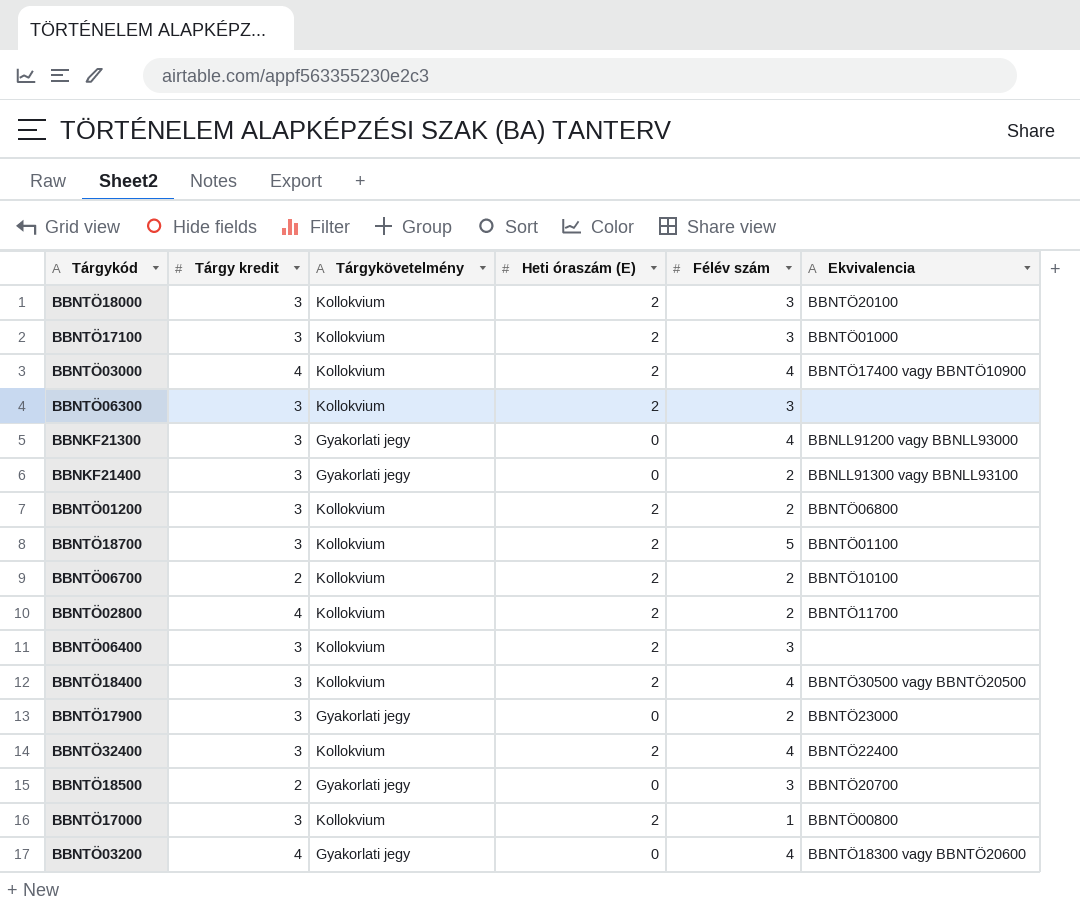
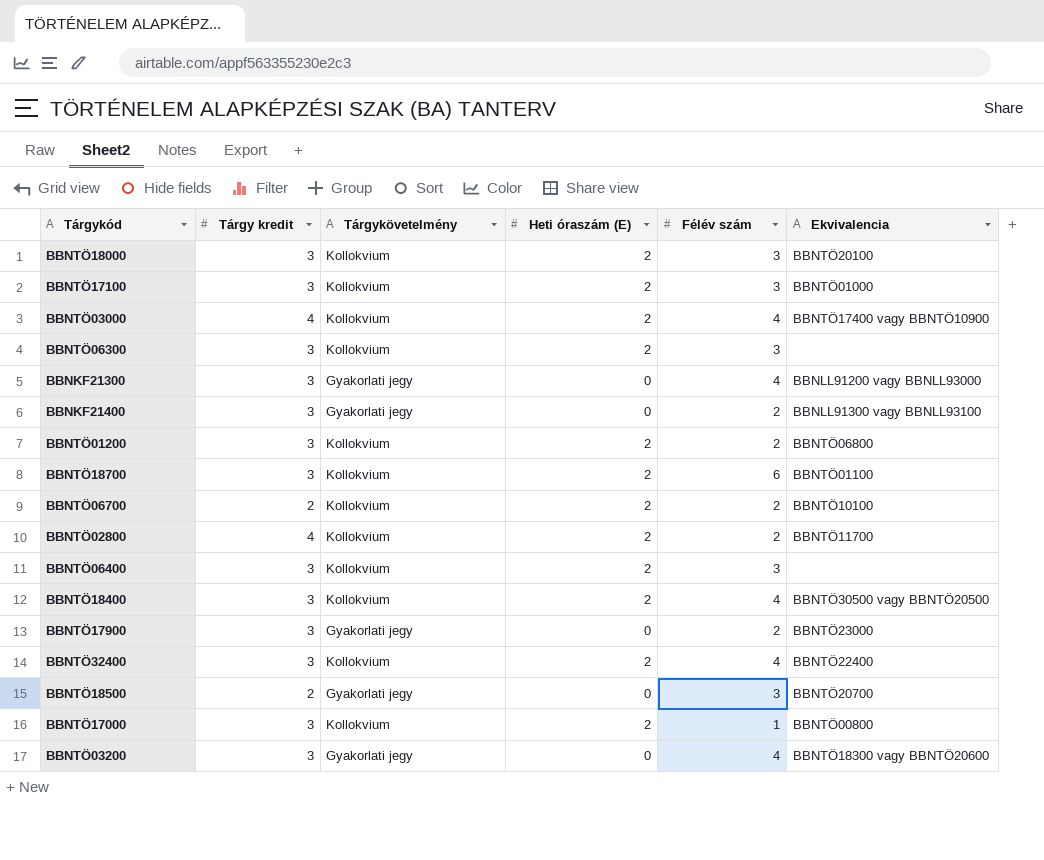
BBNTÖ18700 | Félév szám: 5 -> 6
BBNTÖ03200 | Tárgy kredit: 4 -> 3

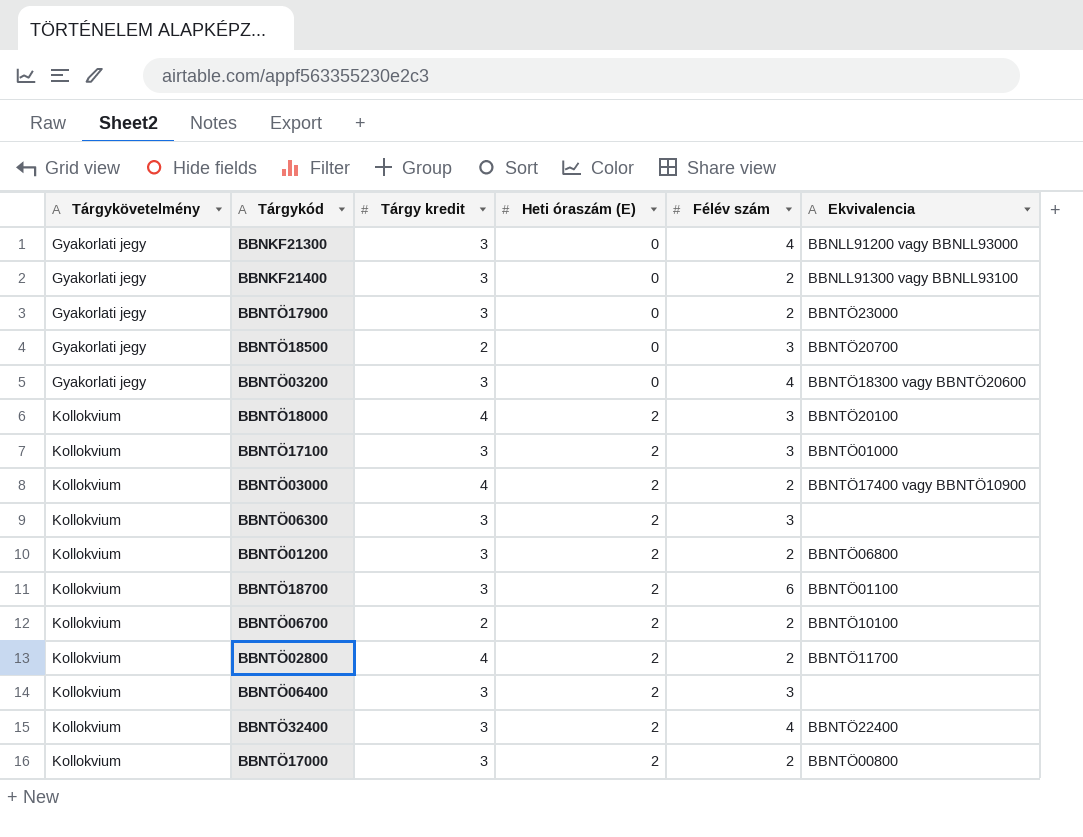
row order: none -> Tárgykövetelmény ascending
column Tárgykövetelmény | position: 3 -> 1
row BBNTÖ18400: 3 | Kollokvium | 2 | 4 | BBNTÖ30500 vagy BBNTÖ20500 -> none
BBNTÖ18000 | Tárgy kredit: 3 -> 4
BBNTÖ03000 | Félév szám: 4 -> 2
BBNTÖ17000 | Félév szám: 1 -> 2

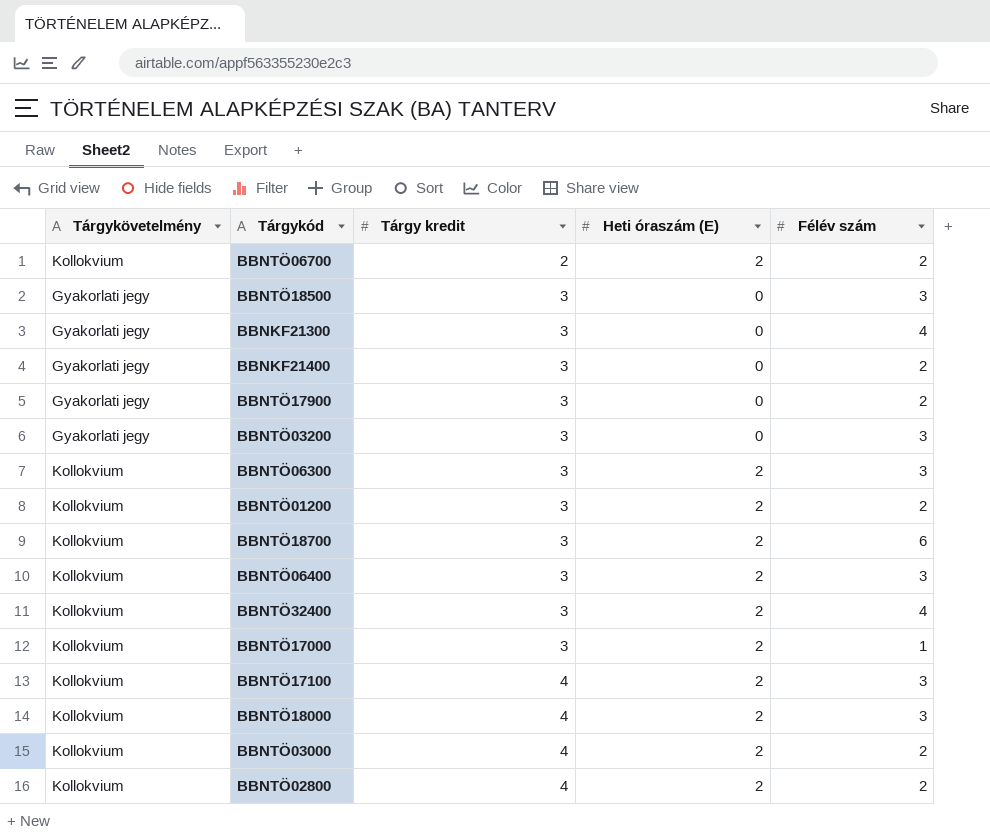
row order: Tárgykövetelmény ascending -> Tárgy kredit ascending
column Ekvivalencia | position: 6 -> none
BBNTÖ18500 | Tárgy kredit: 2 -> 3
BBNTÖ03200 | Félév szám: 4 -> 3
BBNTÖ17000 | Félév szám: 2 -> 1
BBNTÖ17100 | Tárgy kredit: 3 -> 4

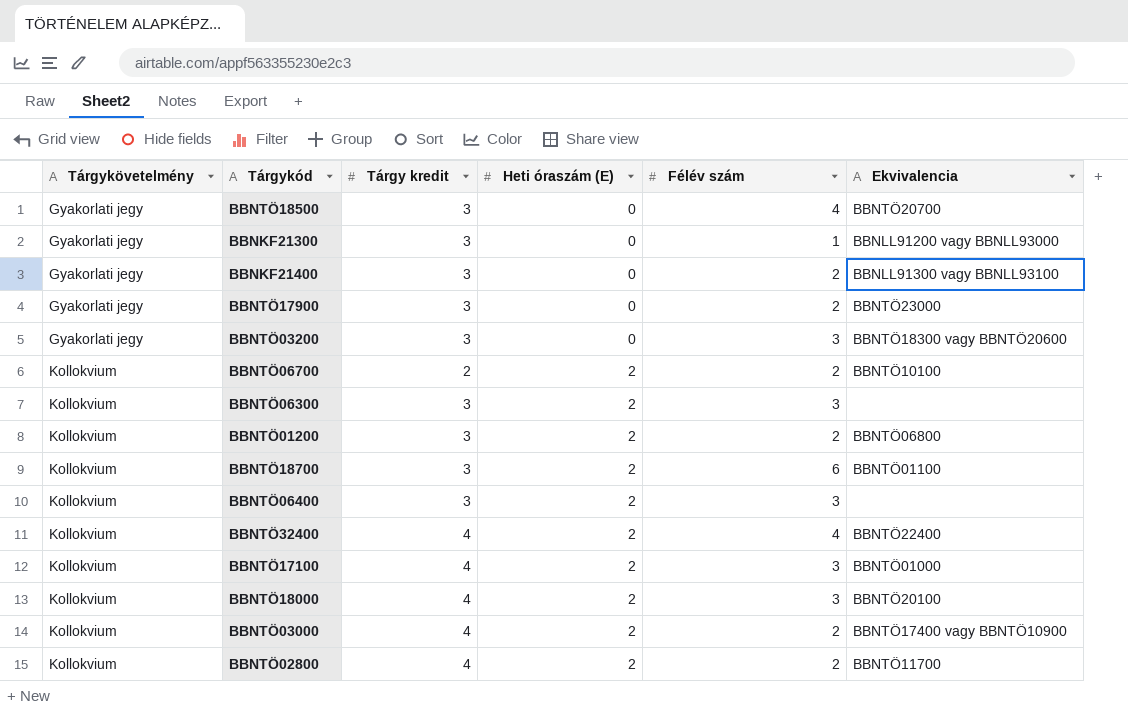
row order: Tárgy kredit ascending -> Tárgykövetelmény ascending
column Ekvivalencia | position: none -> 6
row BBNTÖ17000: Kollokvium | 3 | 2 | 1 -> none
BBNTÖ18500 | Félév szám: 3 -> 4
BBNKF21300 | Félév szám: 4 -> 1
BBNTÖ32400 | Tárgy kredit: 3 -> 4

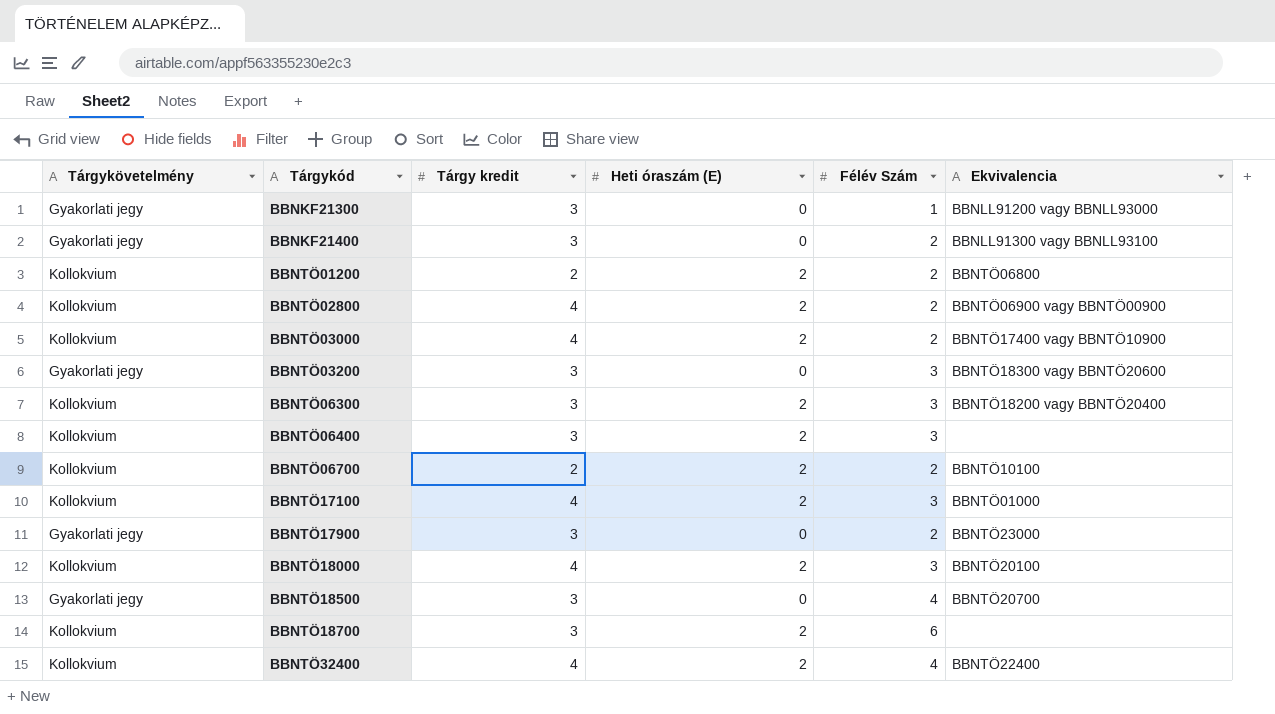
row order: Tárgykövetelmény ascending -> Tárgykód ascending
column name: Félév szám -> Félév Szám
BBNTÖ01200 | Tárgy kredit: 3 -> 2
BBNTÖ02800 | Ekvivalencia: BBNTÖ11700 -> BBNTÖ06900 vagy BBNTÖ00900
BBNTÖ06300 | Ekvivalencia: none -> BBNTÖ18200 vagy BBNTÖ20400
BBNTÖ18700 | Ekvivalencia: BBNTÖ01100 -> none

